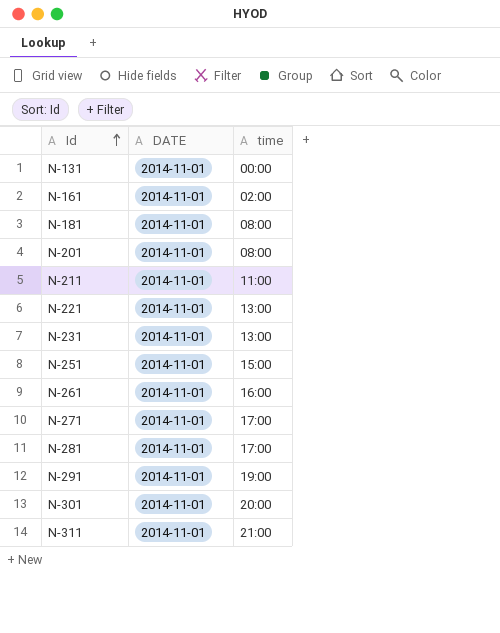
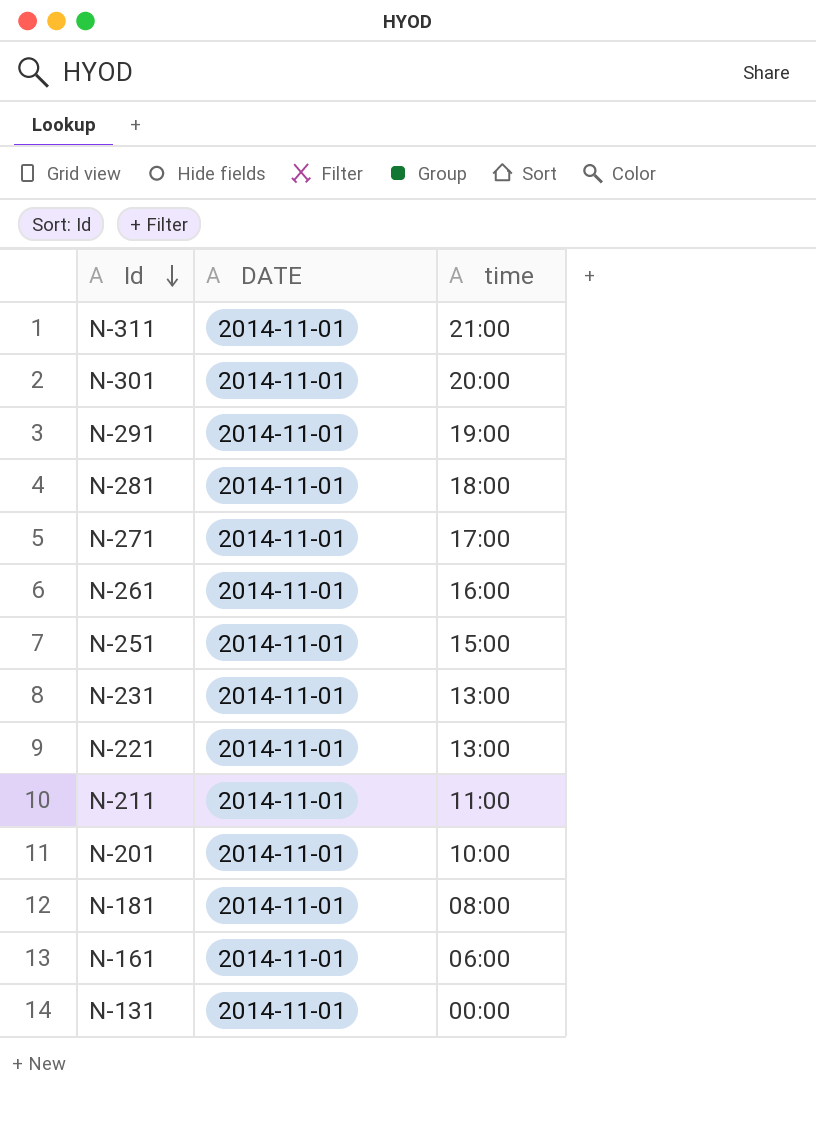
row order: Id ascending -> Id descending
N-281 | time: 17:00 -> 18:00
N-201 | time: 08:00 -> 10:00
N-161 | time: 02:00 -> 06:00

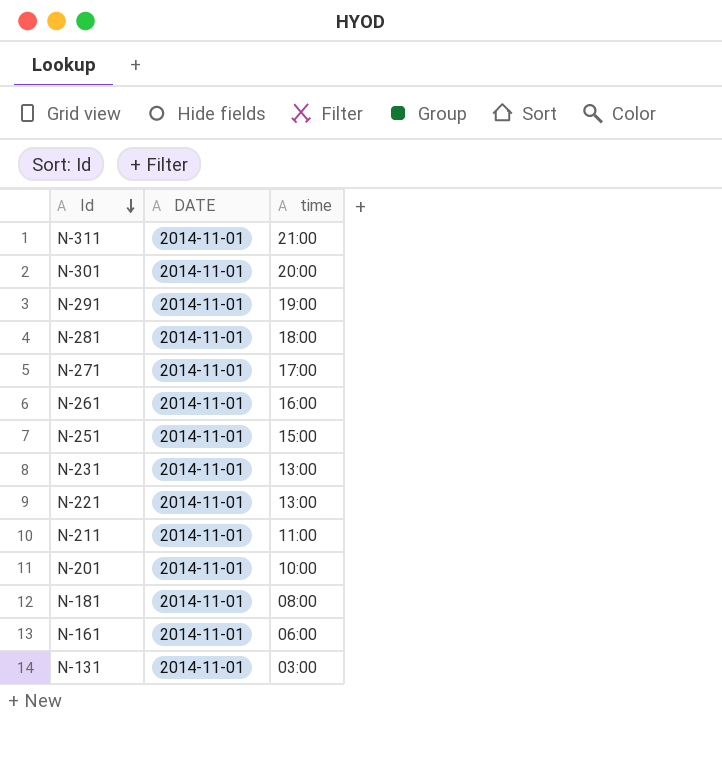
N-131 | time: 00:00 -> 03:00

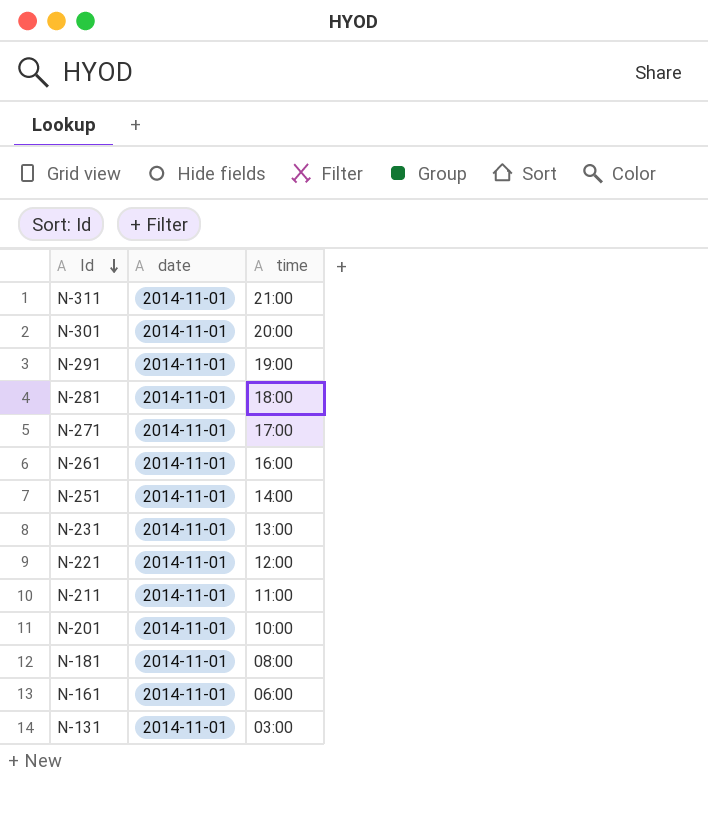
column name: DATE -> date
N-251 | time: 15:00 -> 14:00
N-221 | time: 13:00 -> 12:00

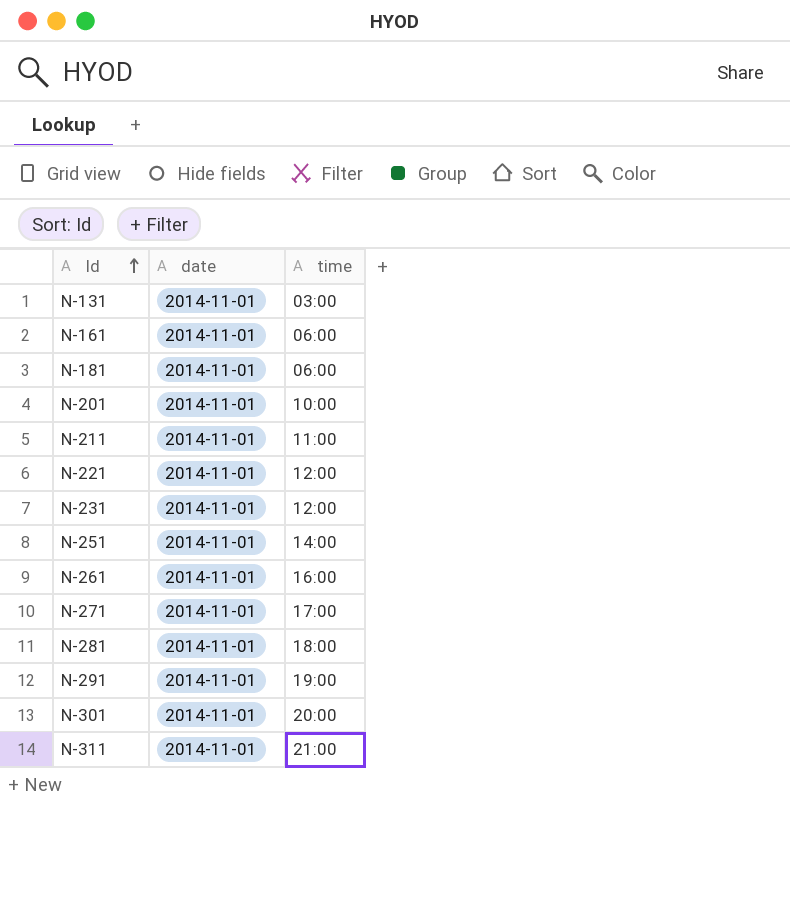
row order: Id descending -> Id ascending
N-181 | time: 08:00 -> 06:00
N-231 | time: 13:00 -> 12:00

